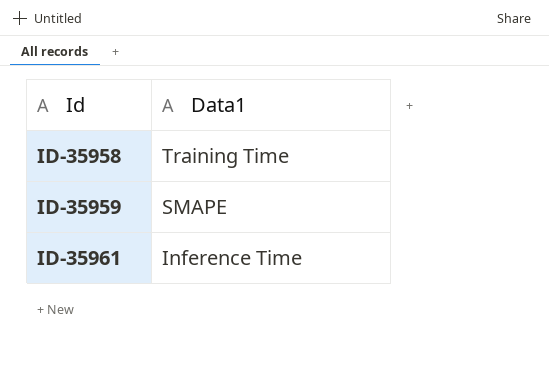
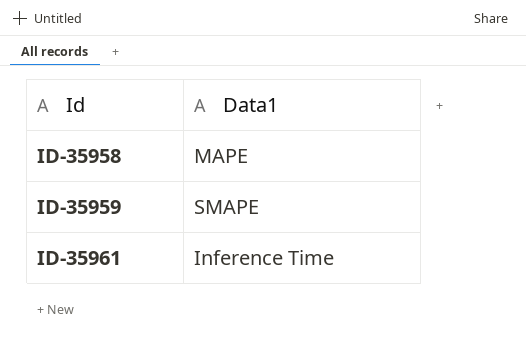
ID-35958 | Data1: Training Time -> MAPE

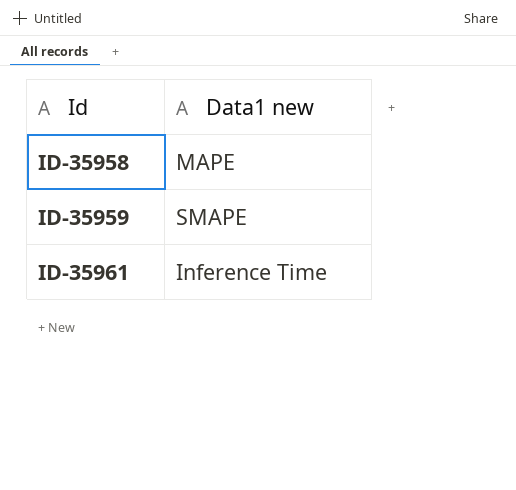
column name: Data1 -> Data1 new

